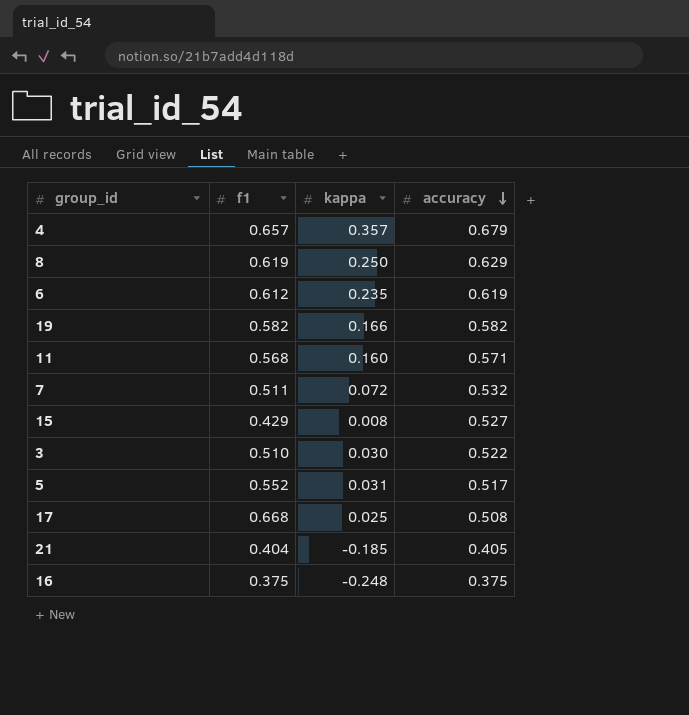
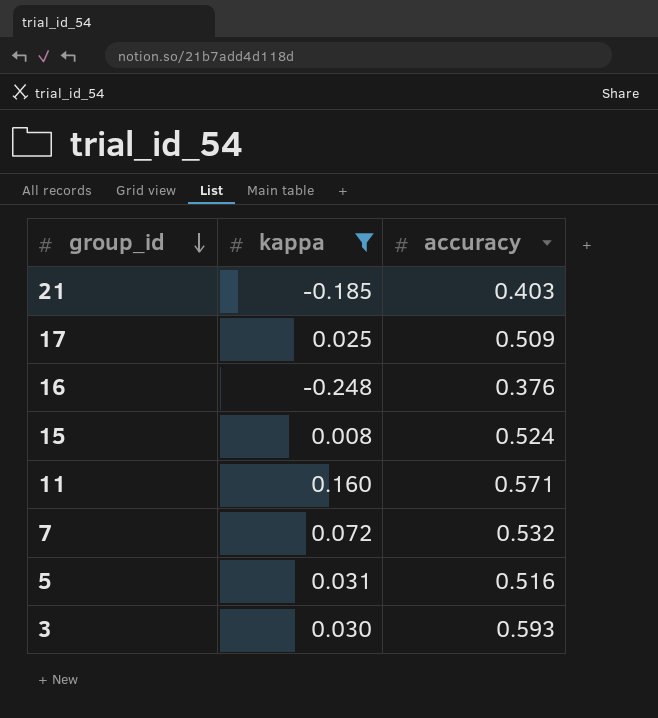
filter: none -> kappa <= 0.160
row order: accuracy descending -> group_id descending
column f1 | position: 2 -> none
21 | accuracy: 0.405 -> 0.403
17 | accuracy: 0.508 -> 0.509
16 | accuracy: 0.375 -> 0.376
15 | accuracy: 0.527 -> 0.524
5 | accuracy: 0.517 -> 0.516
3 | accuracy: 0.522 -> 0.593

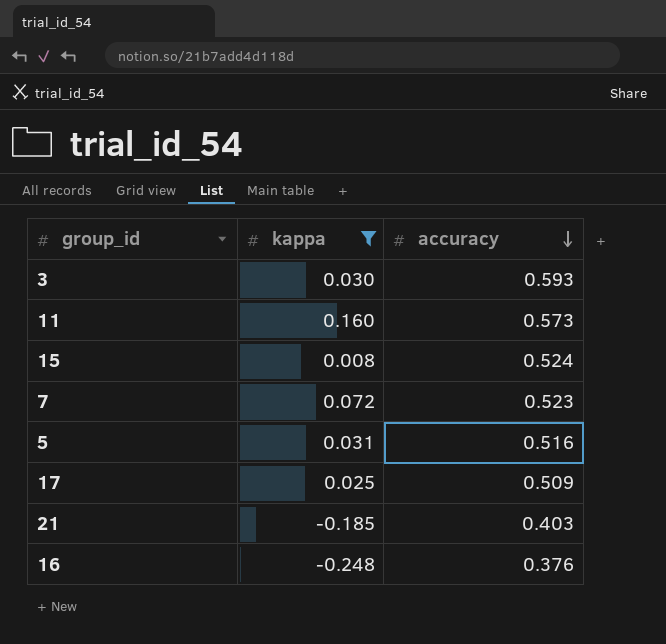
row order: group_id descending -> accuracy descending
11 | accuracy: 0.571 -> 0.573
7 | accuracy: 0.532 -> 0.523

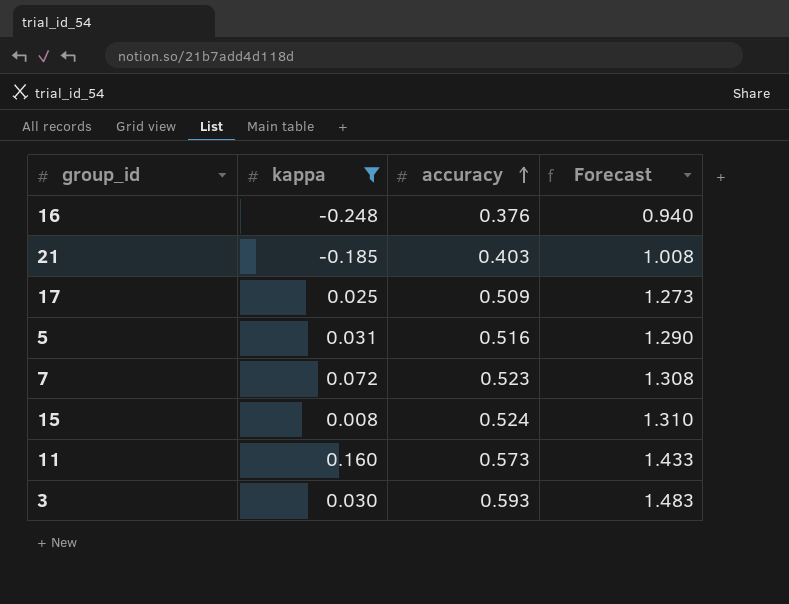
row order: accuracy descending -> accuracy ascending
column Forecast | formula: none -> [accuracy] * 2.5

